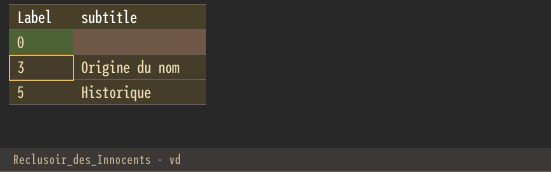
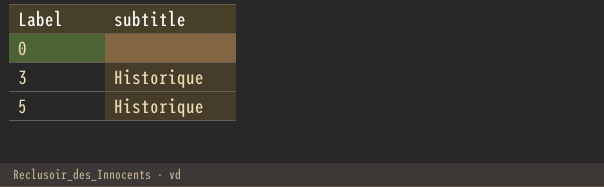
3 | subtitle: Origine du nom -> Historique

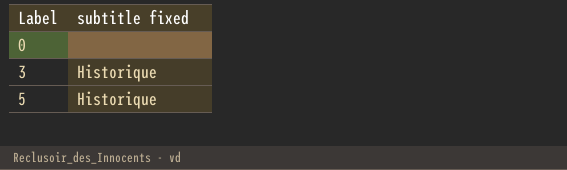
column name: subtitle -> subtitle fixed

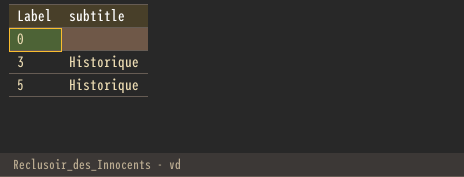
column name: subtitle fixed -> subtitle

